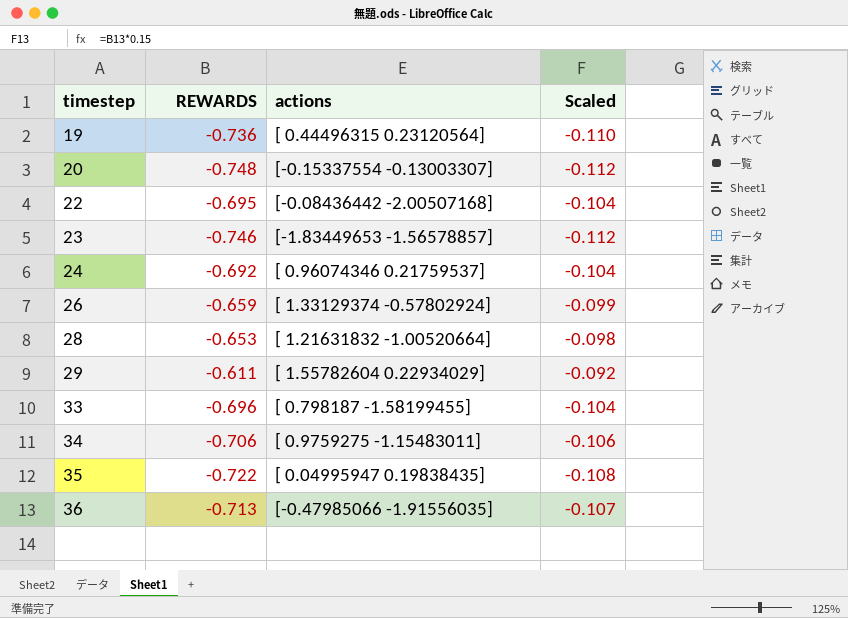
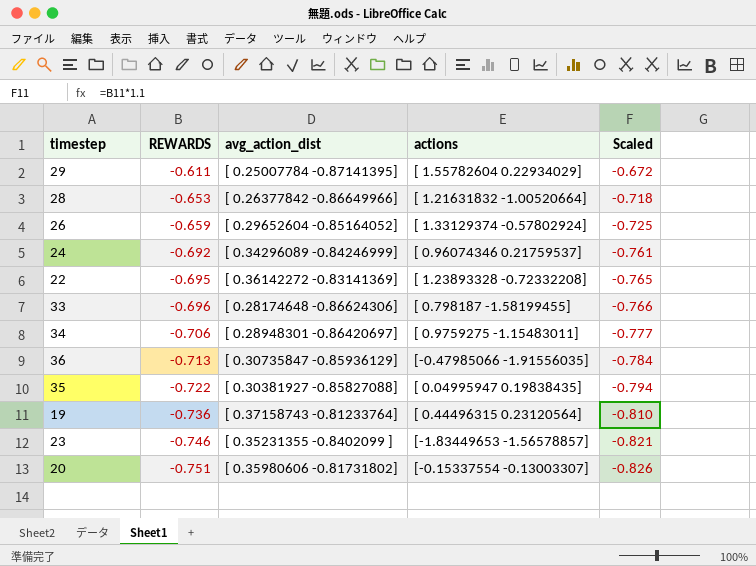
row order: timestep ascending -> REWARDS descending
column avg_action_dist | position: none -> 3
column Scaled | formula: [REWARDS] * 0.15 -> [REWARDS] * 1.1
22 | actions: [-0.08436442 -2.00507168] -> [ 1.23893328 -0.72332208]
20 | REWARDS: -0.748 -> -0.751

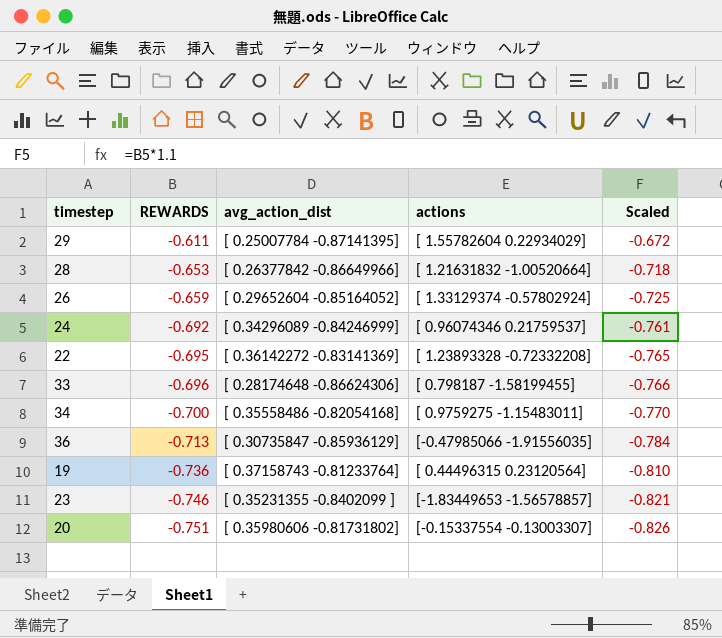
row 35: -0.722 | [ 0.30381927 -0.85827088] | [ 0.04995947 0.19838435] | -0.794 -> none
34 | REWARDS: -0.706 -> -0.700
34 | avg_action_dist: [ 0.28948301 -0.86420697] -> [ 0.35558486 -0.82054168]
34 | Scaled: -0.777 -> -0.770

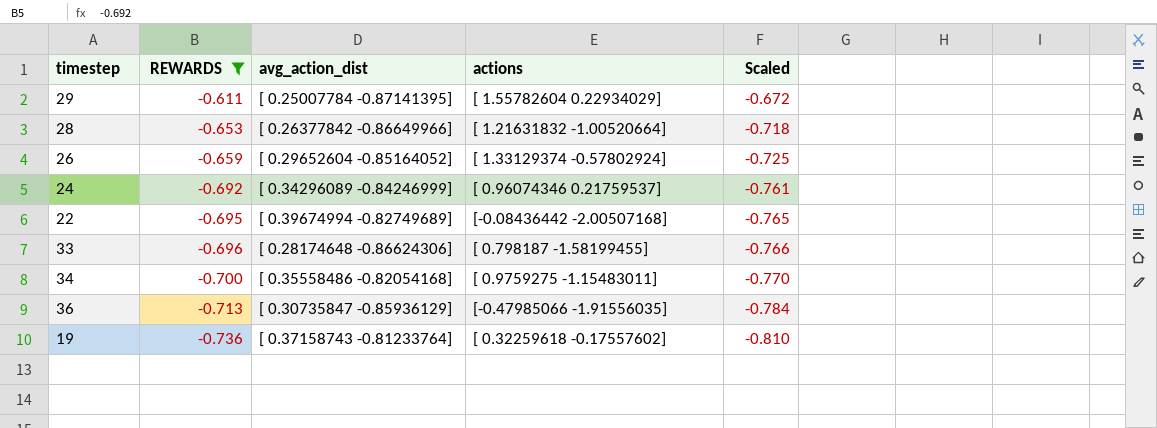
filter: none -> REWARDS >= -0.736
22 | avg_action_dist: [ 0.36142272 -0.83141369] -> [ 0.39674994 -0.82749689]
22 | actions: [ 1.23893328 -0.72332208] -> [-0.08436442 -2.00507168]
19 | actions: [ 0.44496315 0.23120564] -> [ 0.32259618 -0.17557602]

